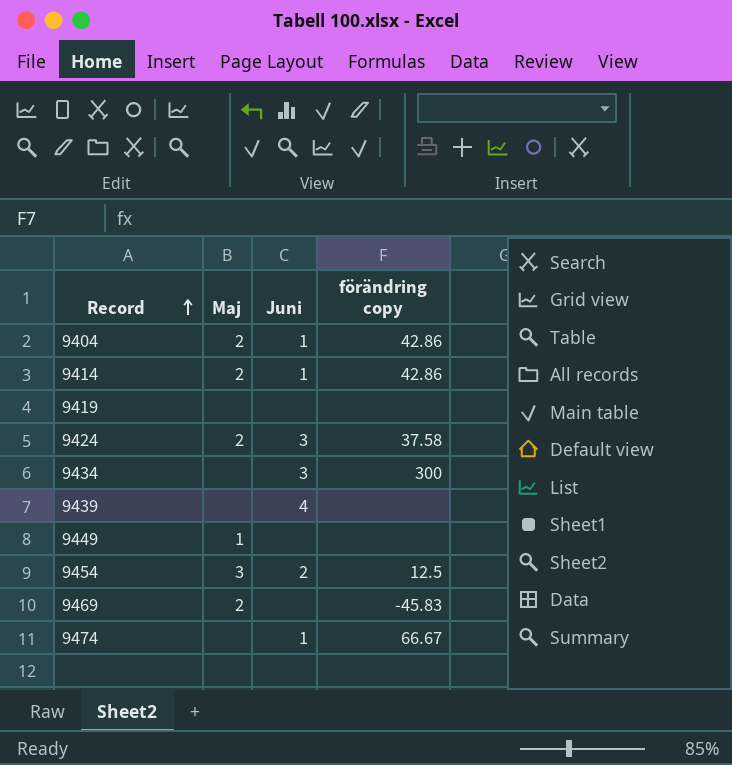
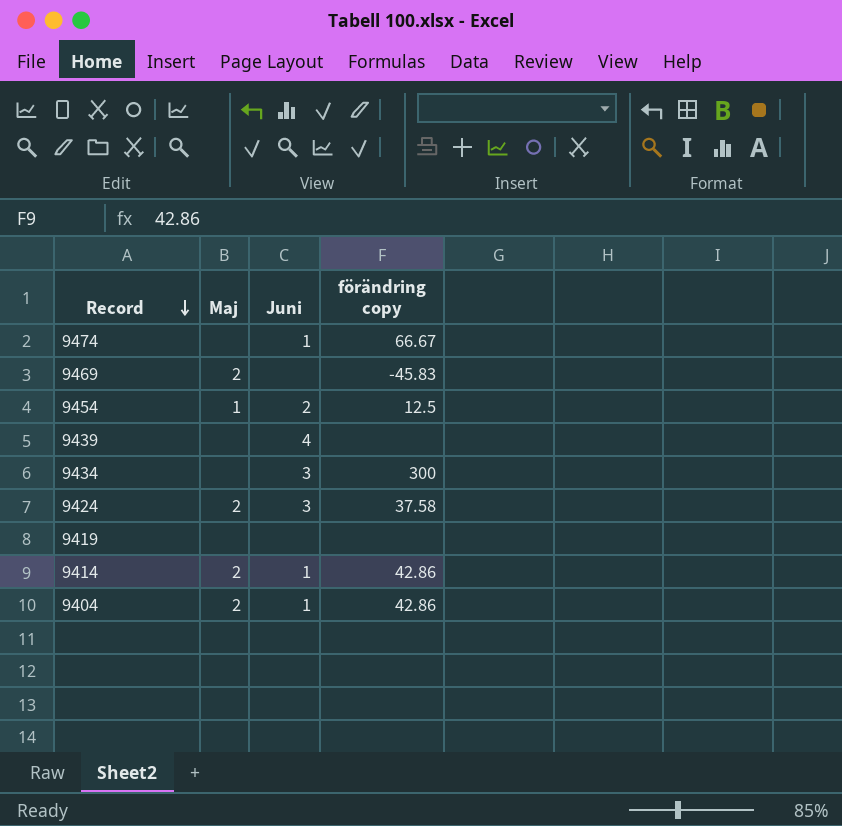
row order: Record ascending -> Record descending
row 9449: 1 | none | none -> none
9454 | Maj: 3 -> 1

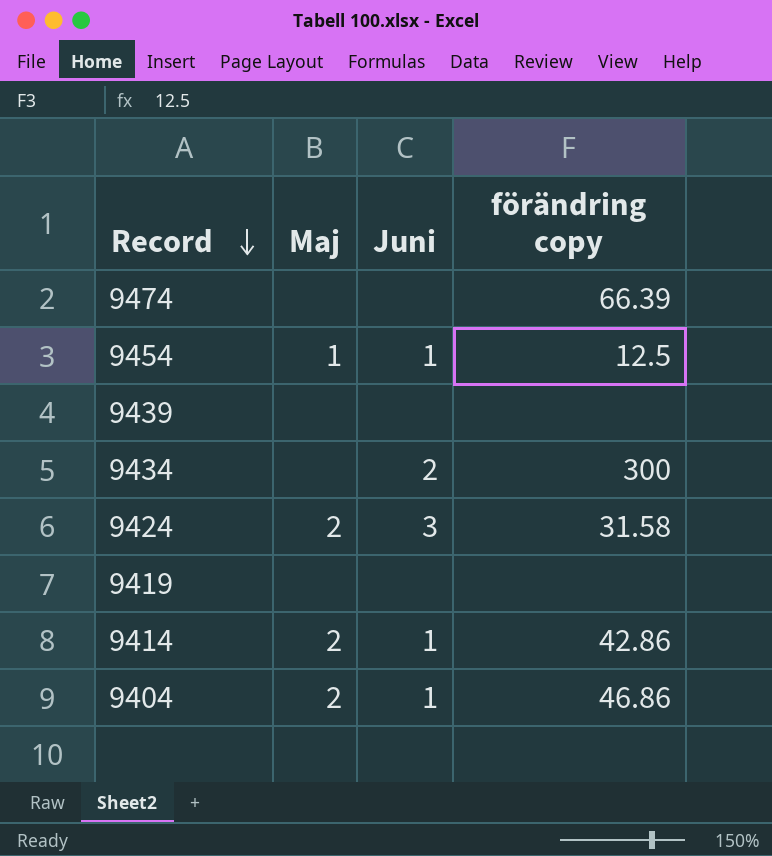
row 9469: 2 | none | -45.83 -> none
9474 | Juni: 1 -> none
9474 | förändring copy: 66.67 -> 66.39
9454 | Juni: 2 -> 1
9439 | Juni: 4 -> none
9434 | Juni: 3 -> 2
9424 | förändring copy: 37.58 -> 31.58
9404 | förändring copy: 42.86 -> 46.86

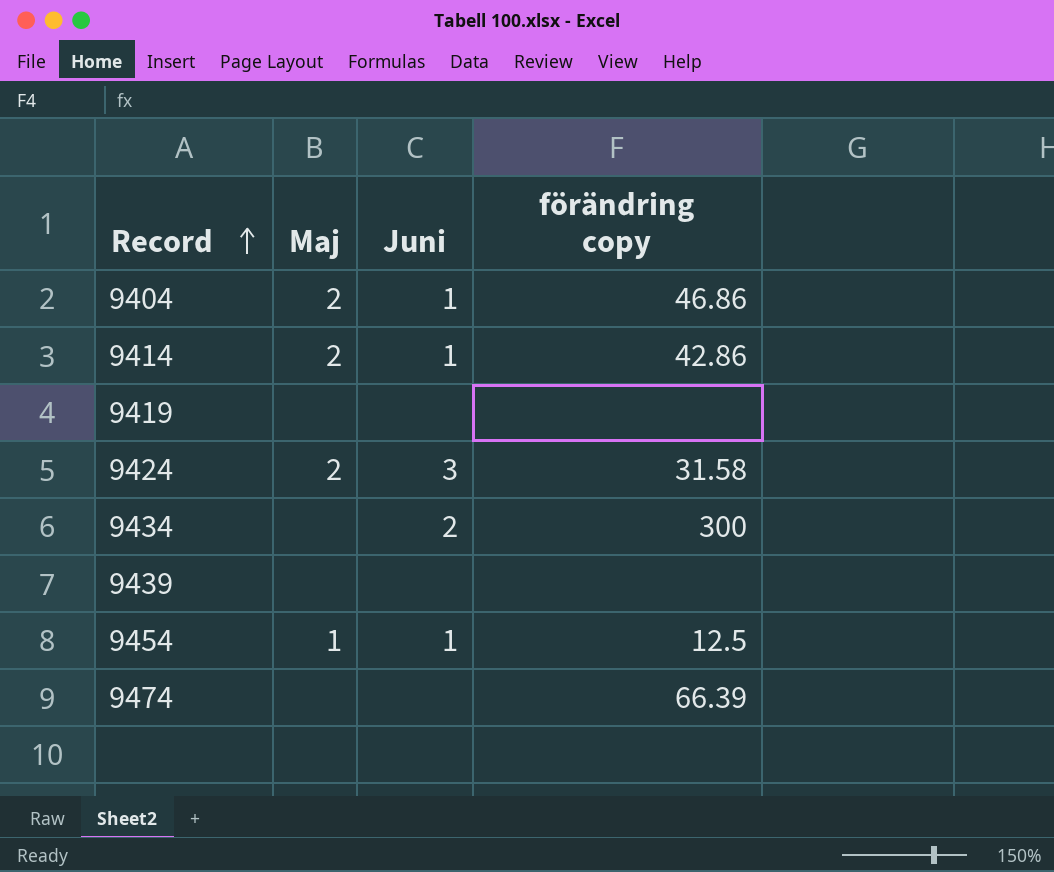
row order: Record descending -> Record ascending

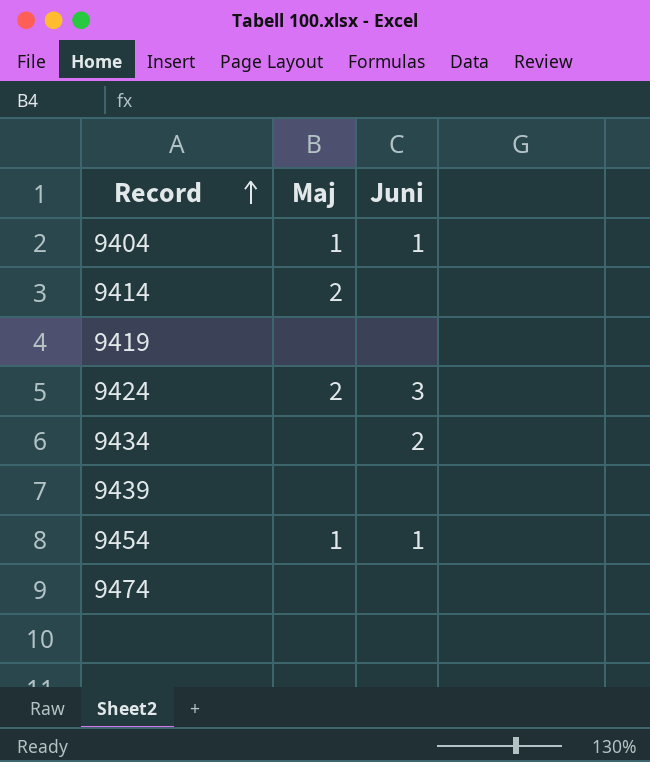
column förändring copy | position: 4 -> none
9404 | Maj: 2 -> 1
9414 | Juni: 1 -> none

